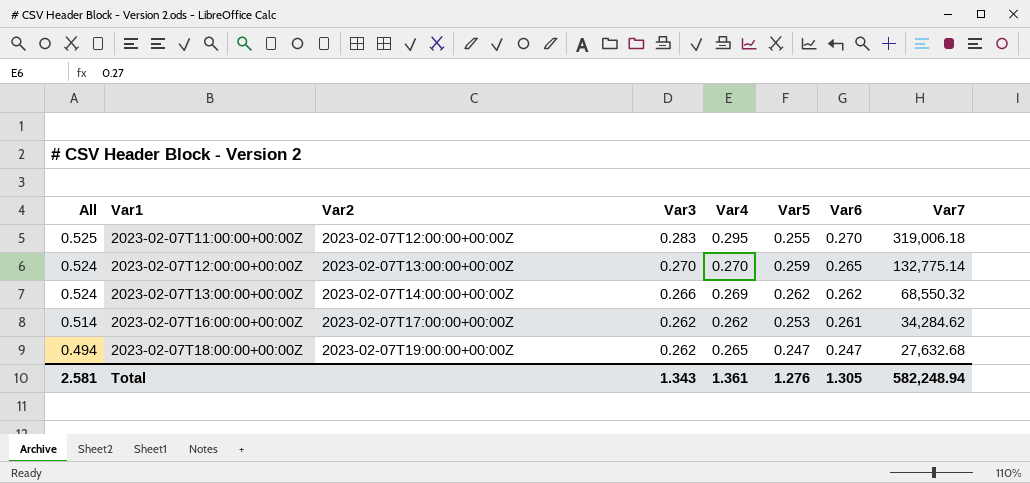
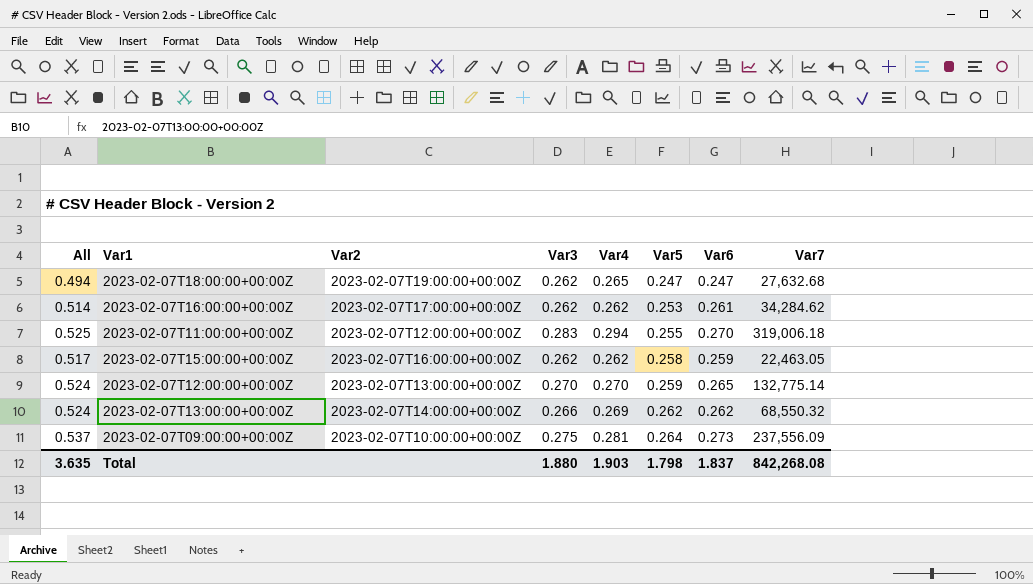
row order: All descending -> Var5 ascending
2023-02-07T11:00:00+00:00Z | Var4: 0.295 -> 0.294
row 2023-02-07T15:00:00+00:00Z: none -> 0.517 | 2023-02-07T16:00:00+00:00Z | 0.262 | 0.262 | 0.258 | 0.259 | 22,463.05
row 2023-02-07T09:00:00+00:00Z: none -> 0.537 | 2023-02-07T10:00:00+00:00Z | 0.275 | 0.281 | 0.264 | 0.273 | 237,556.09
Total | All: 2.581 -> 3.635
Total | Var3: 1.343 -> 1.880
Total | Var4: 1.361 -> 1.903
Total | Var5: 1.276 -> 1.798
Total | Var6: 1.305 -> 1.837
Total | Var7: 582,248.94 -> 842,268.08

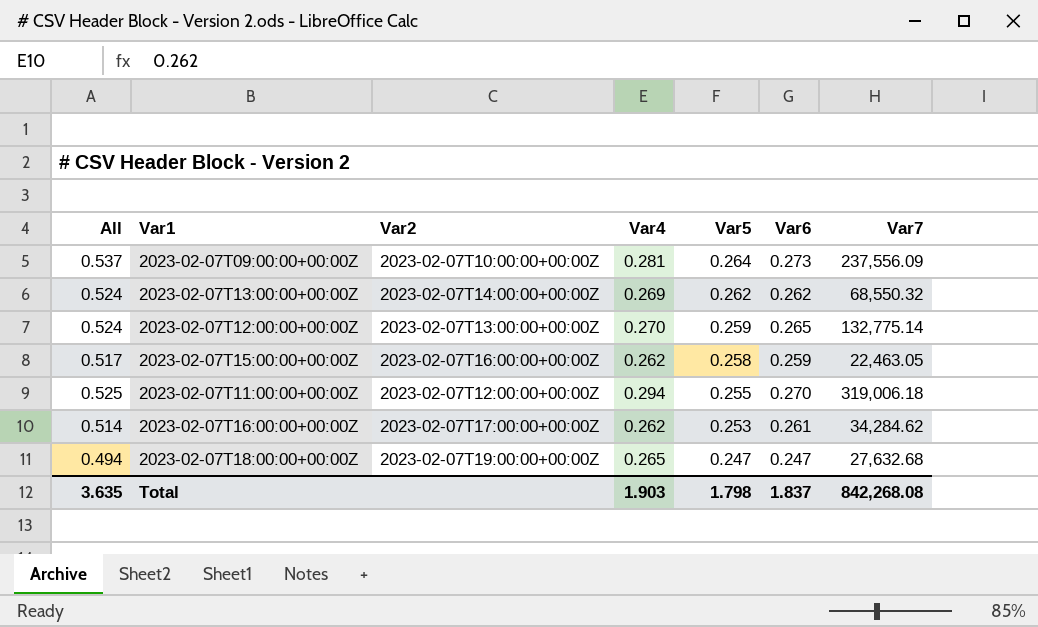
row order: Var5 ascending -> Var5 descending
column Var3 | position: 4 -> none

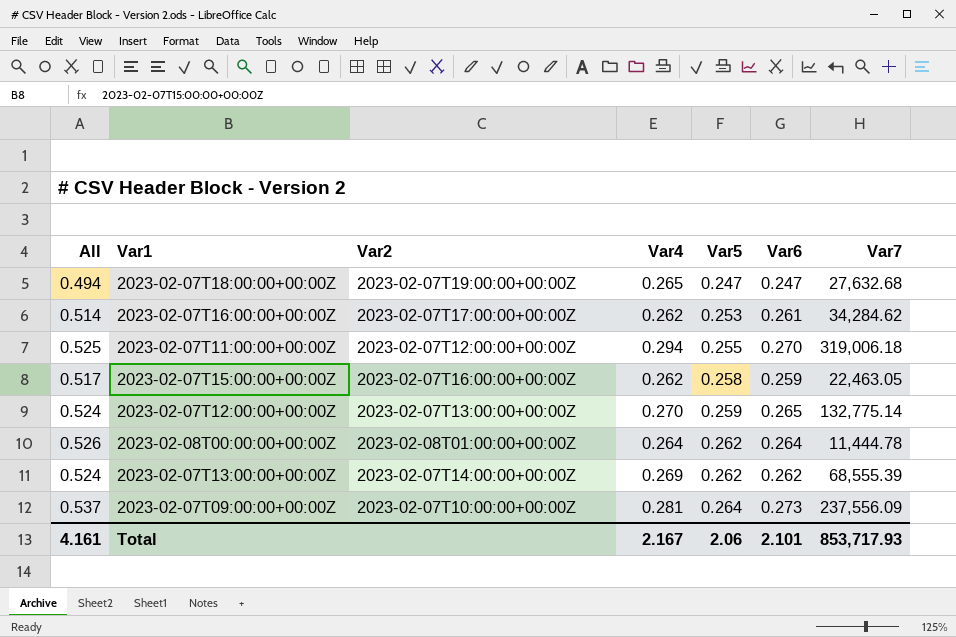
row order: Var5 descending -> Var5 ascending
row 2023-02-08T00:00:00+00:00Z: none -> 0.526 | 2023-02-08T01:00:00+00:00Z | 0.264 | 0.262 | 0.264 | 11,444.78
2023-02-07T13:00:00+00:00Z | Var7: 68,550.32 -> 68,555.39
Total | All: 3.635 -> 4.161
Total | Var4: 1.903 -> 2.167
Total | Var5: 1.798 -> 2.06
Total | Var6: 1.837 -> 2.101
Total | Var7: 842,268.08 -> 853,717.93

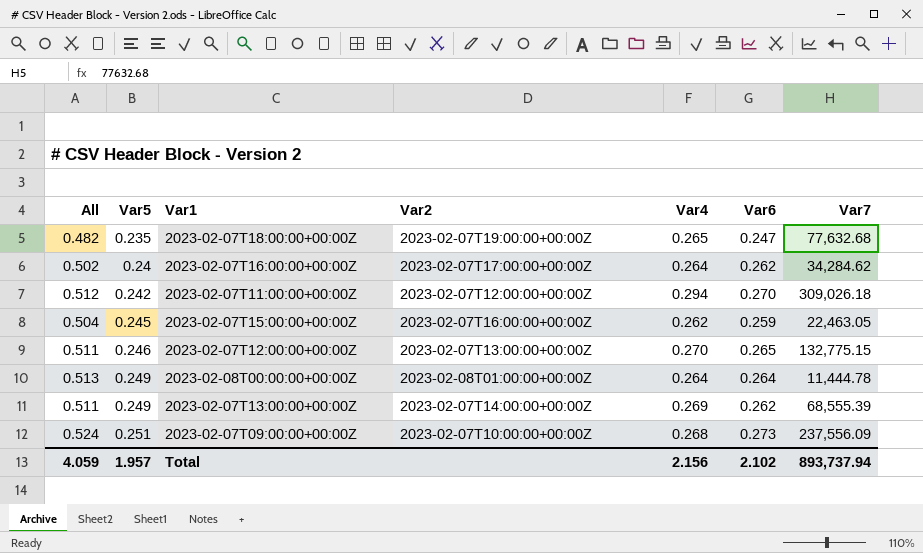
column Var5 | position: 5 -> 2
2023-02-07T18:00:00+00:00Z | All: 0.494 -> 0.482
2023-02-07T18:00:00+00:00Z | Var5: 0.247 -> 0.235
2023-02-07T18:00:00+00:00Z | Var7: 27,632.68 -> 77,632.68
2023-02-07T16:00:00+00:00Z | All: 0.514 -> 0.502
2023-02-07T16:00:00+00:00Z | Var5: 0.253 -> 0.24
2023-02-07T16:00:00+00:00Z | Var4: 0.262 -> 0.264
2023-02-07T16:00:00+00:00Z | Var6: 0.261 -> 0.262
2023-02-07T11:00:00+00:00Z | All: 0.525 -> 0.512
2023-02-07T11:00:00+00:00Z | Var5: 0.255 -> 0.242
2023-02-07T11:00:00+00:00Z | Var7: 319,006.18 -> 309,026.18
2023-02-07T15:00:00+00:00Z | All: 0.517 -> 0.504
2023-02-07T15:00:00+00:00Z | Var5: 0.258 -> 0.245
2023-02-07T12:00:00+00:00Z | All: 0.524 -> 0.511
2023-02-07T12:00:00+00:00Z | Var5: 0.259 -> 0.246
2023-02-07T12:00:00+00:00Z | Var7: 132,775.14 -> 132,775.15
2023-02-08T00:00:00+00:00Z | All: 0.526 -> 0.513
2023-02-08T00:00:00+00:00Z | Var5: 0.262 -> 0.249
2023-02-07T13:00:00+00:00Z | All: 0.524 -> 0.511
2023-02-07T13:00:00+00:00Z | Var5: 0.262 -> 0.249
2023-02-07T09:00:00+00:00Z | All: 0.537 -> 0.524
2023-02-07T09:00:00+00:00Z | Var5: 0.264 -> 0.251
2023-02-07T09:00:00+00:00Z | Var4: 0.281 -> 0.268
Total | All: 4.161 -> 4.059
Total | Var5: 2.06 -> 1.957
Total | Var4: 2.167 -> 2.156
Total | Var6: 2.101 -> 2.102
Total | Var7: 853,717.93 -> 893,737.94

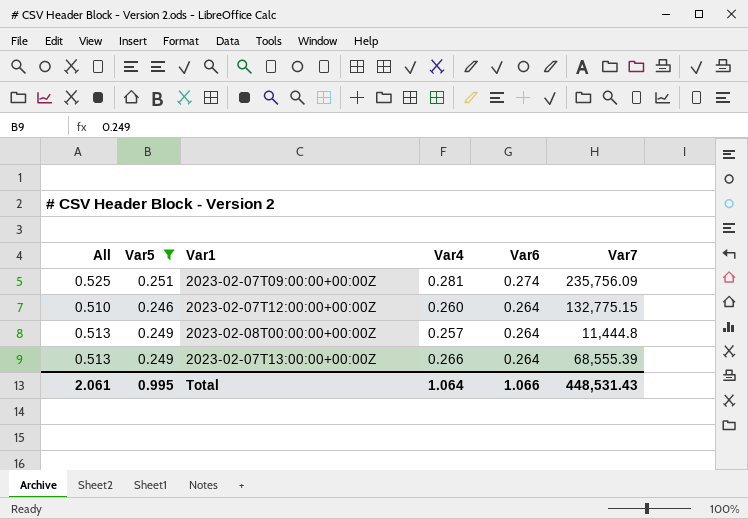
filter: none -> Var5 >= 0.246
row order: Var5 ascending -> Var6 descending
column Var2 | position: 4 -> none
2023-02-07T09:00:00+00:00Z | All: 0.524 -> 0.525
2023-02-07T09:00:00+00:00Z | Var4: 0.268 -> 0.281
2023-02-07T09:00:00+00:00Z | Var6: 0.273 -> 0.274
2023-02-07T09:00:00+00:00Z | Var7: 237,556.09 -> 235,756.09
2023-02-07T12:00:00+00:00Z | All: 0.511 -> 0.510
2023-02-07T12:00:00+00:00Z | Var4: 0.270 -> 0.260
2023-02-07T12:00:00+00:00Z | Var6: 0.265 -> 0.264
2023-02-08T00:00:00+00:00Z | Var4: 0.264 -> 0.257
2023-02-08T00:00:00+00:00Z | Var7: 11,444.78 -> 11,444.8
2023-02-07T13:00:00+00:00Z | All: 0.511 -> 0.513
2023-02-07T13:00:00+00:00Z | Var4: 0.269 -> 0.266
2023-02-07T13:00:00+00:00Z | Var6: 0.262 -> 0.264
Total | All: 4.059 -> 2.061
Total | Var5: 1.957 -> 0.995
Total | Var4: 2.156 -> 1.064
Total | Var6: 2.102 -> 1.066
Total | Var7: 893,737.94 -> 448,531.43

